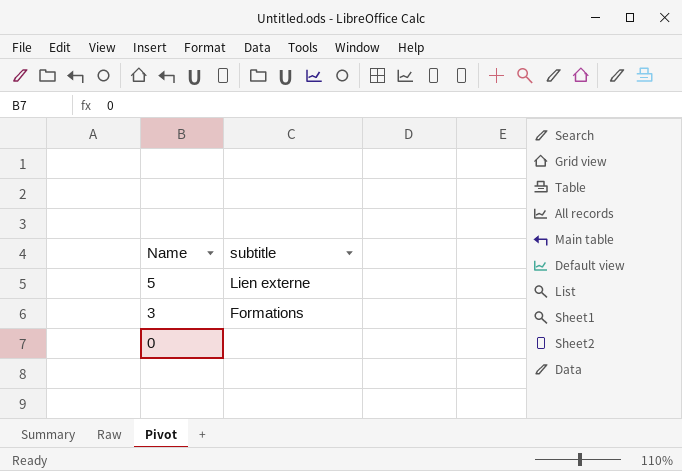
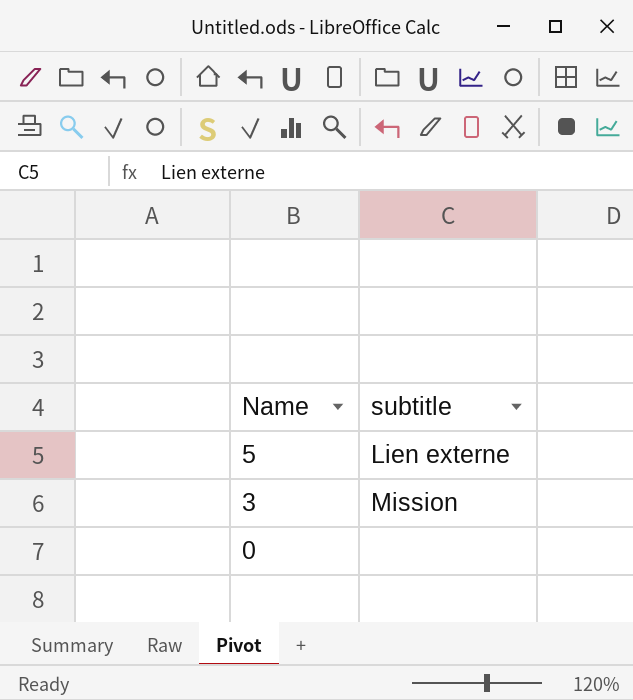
3 | subtitle: Formations -> Mission

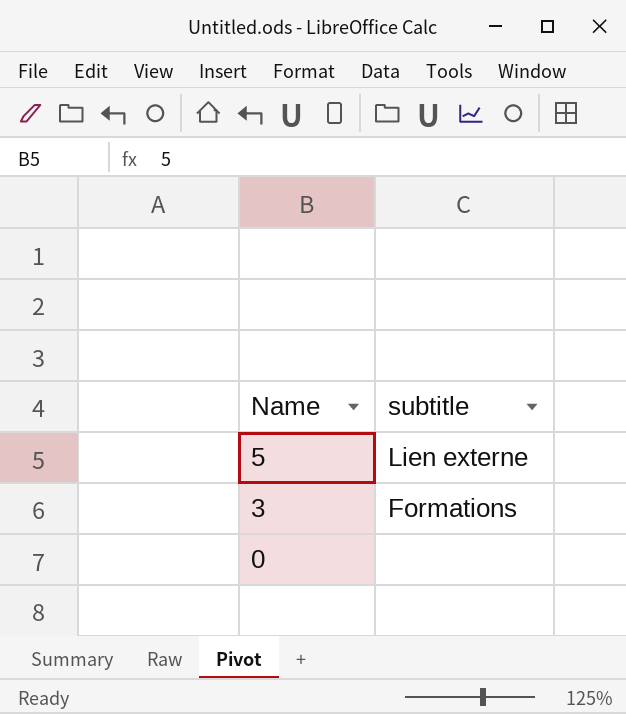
3 | subtitle: Mission -> Formations

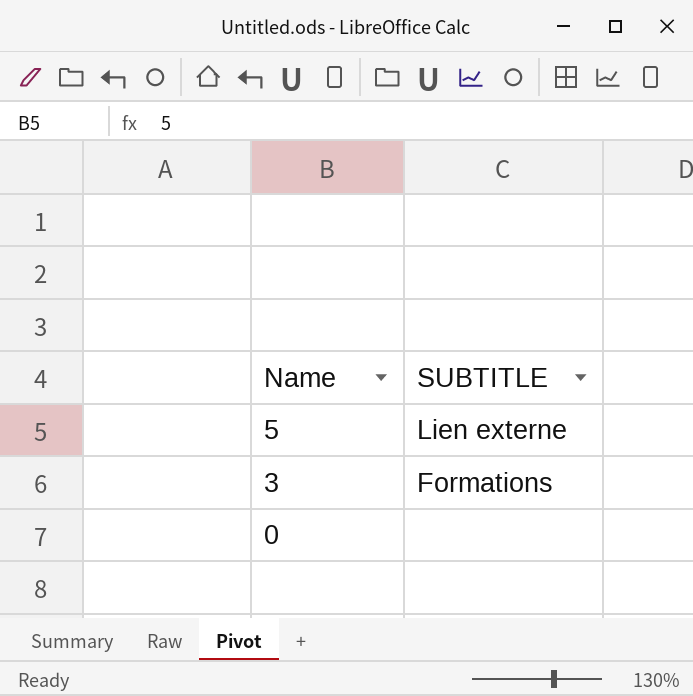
column name: subtitle -> SUBTITLE

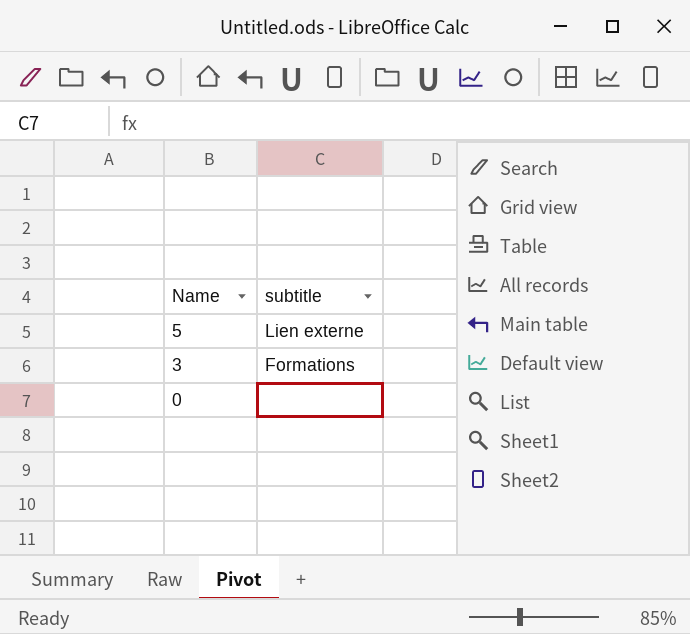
column name: SUBTITLE -> subtitle

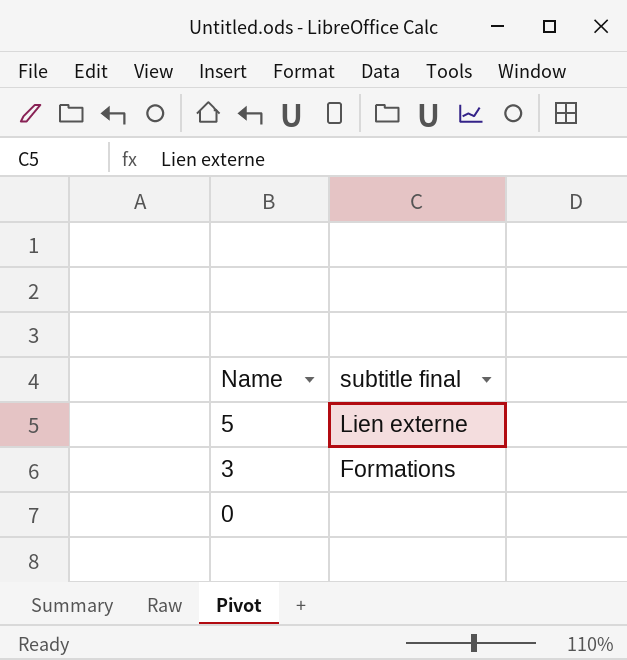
column name: subtitle -> subtitle final

